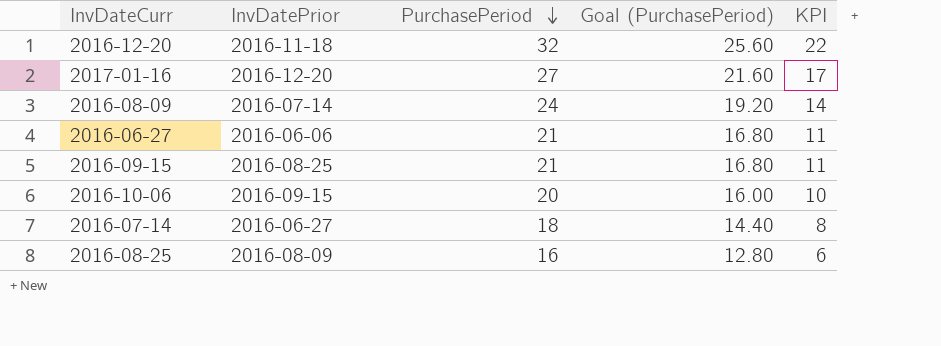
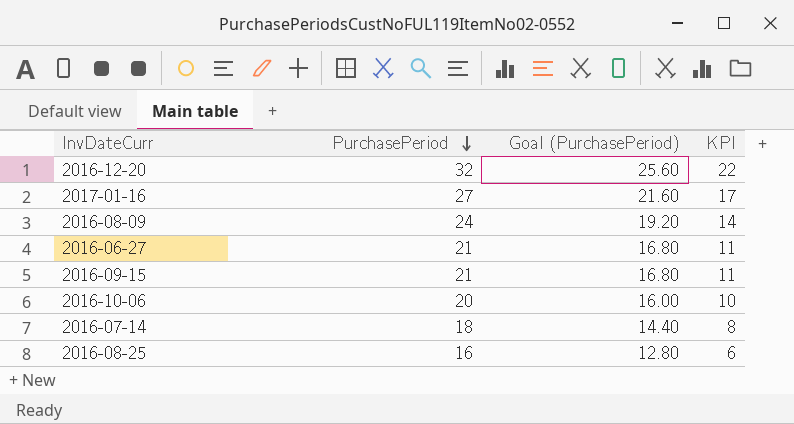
column InvDatePrior | position: 2 -> none

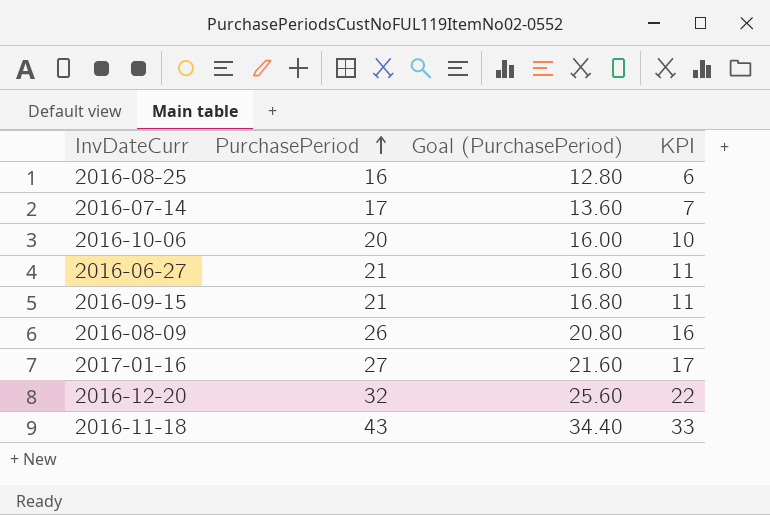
row order: PurchasePeriod descending -> PurchasePeriod ascending
2016-07-14 | PurchasePeriod: 18 -> 17
2016-07-14 | Goal (PurchasePeriod): 14.40 -> 13.60
2016-07-14 | KPI: 8 -> 7
2016-08-09 | PurchasePeriod: 24 -> 26
2016-08-09 | Goal (PurchasePeriod): 19.20 -> 20.80
2016-08-09 | KPI: 14 -> 16
row 2016-11-18: none -> 43 | 34.40 | 33

